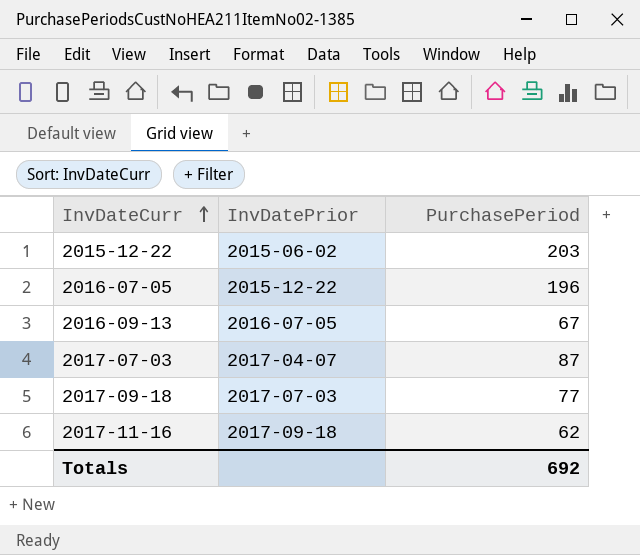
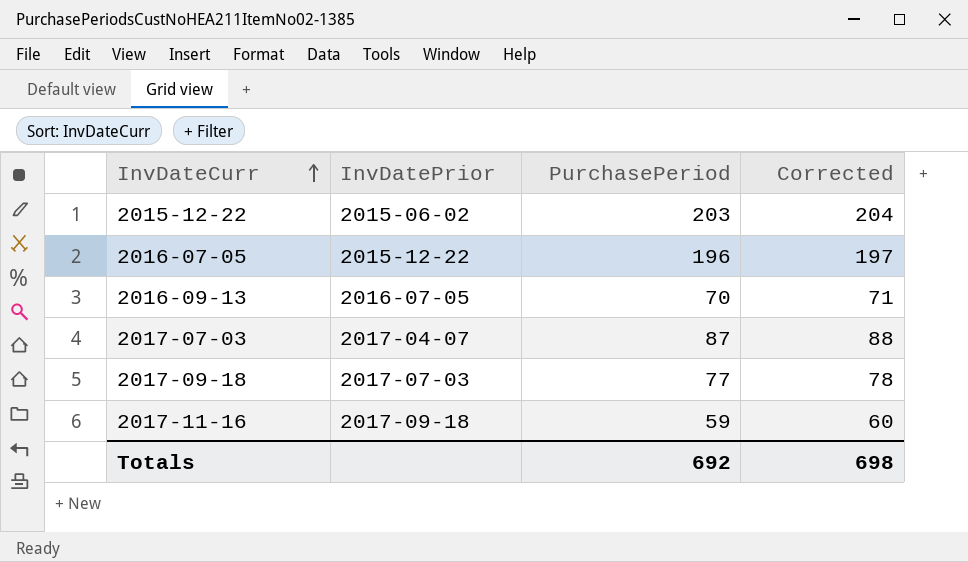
column Corrected | formula: none -> [PurchasePeriod] + 1
2016-09-13 | PurchasePeriod: 67 -> 70
2017-11-16 | PurchasePeriod: 62 -> 59

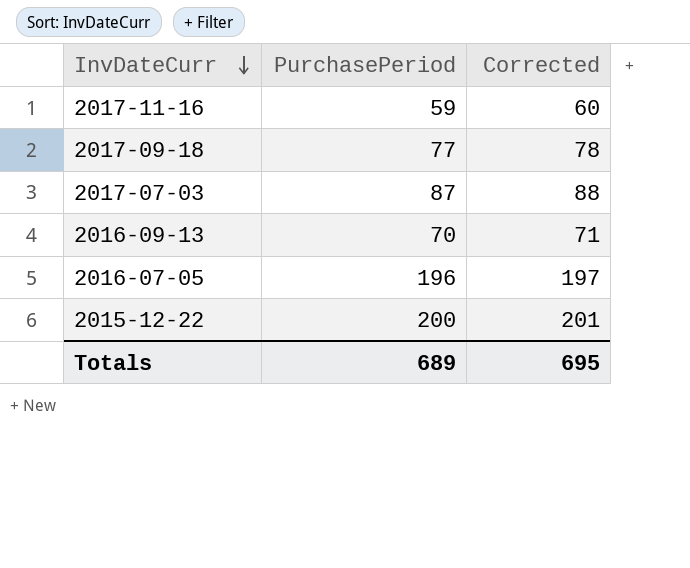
row order: InvDateCurr ascending -> InvDateCurr descending
column InvDatePrior | position: 2 -> none
2015-12-22 | PurchasePeriod: 203 -> 200
2015-12-22 | Corrected: 204 -> 201
Totals | PurchasePeriod: 692 -> 689
Totals | Corrected: 698 -> 695

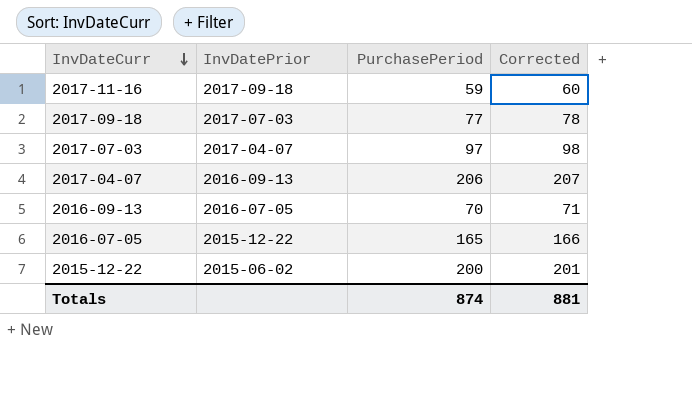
column InvDatePrior | position: none -> 2
2017-07-03 | PurchasePeriod: 87 -> 97
2017-07-03 | Corrected: 88 -> 98
row 2017-04-07: none -> 2016-09-13 | 206 | 207
2016-07-05 | PurchasePeriod: 196 -> 165
2016-07-05 | Corrected: 197 -> 166
Totals | PurchasePeriod: 689 -> 874
Totals | Corrected: 695 -> 881

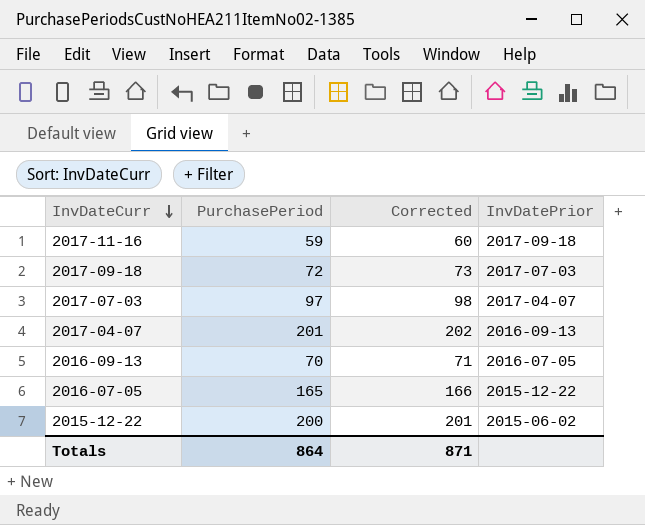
column InvDatePrior | position: 2 -> 4
2017-09-18 | PurchasePeriod: 77 -> 72
2017-09-18 | Corrected: 78 -> 73
2017-04-07 | PurchasePeriod: 206 -> 201
2017-04-07 | Corrected: 207 -> 202
Totals | PurchasePeriod: 874 -> 864
Totals | Corrected: 881 -> 871

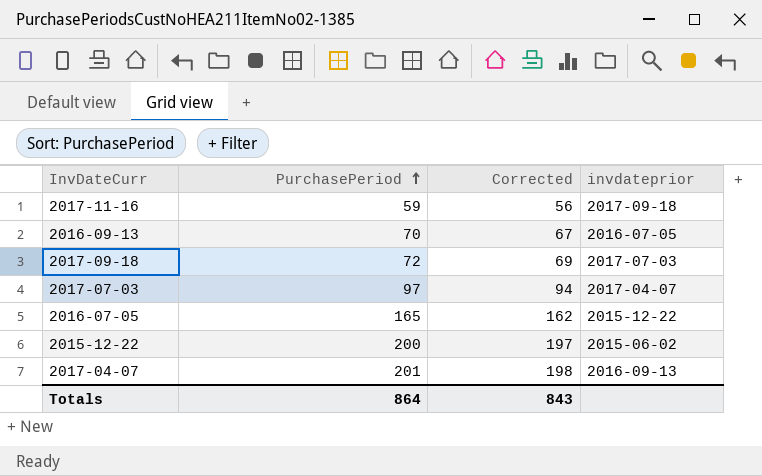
row order: InvDateCurr descending -> PurchasePeriod ascending
column Corrected | formula: [PurchasePeriod] + 1 -> [PurchasePeriod] - 3
column name: InvDatePrior -> invdateprior
Totals | Corrected: 871 -> 843

